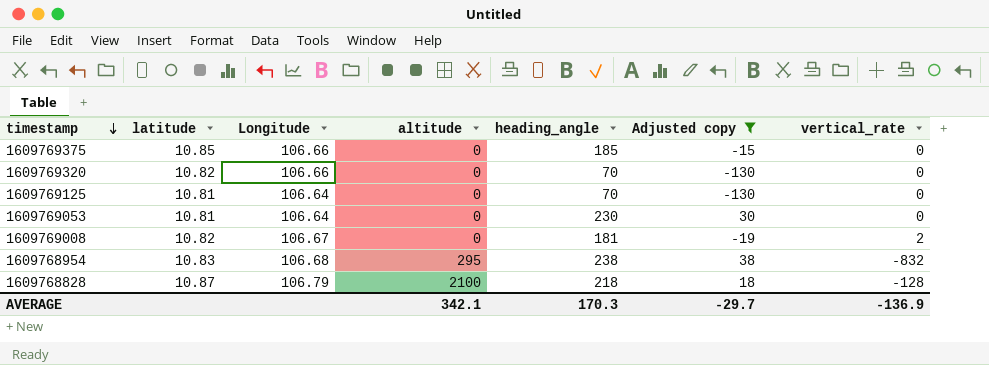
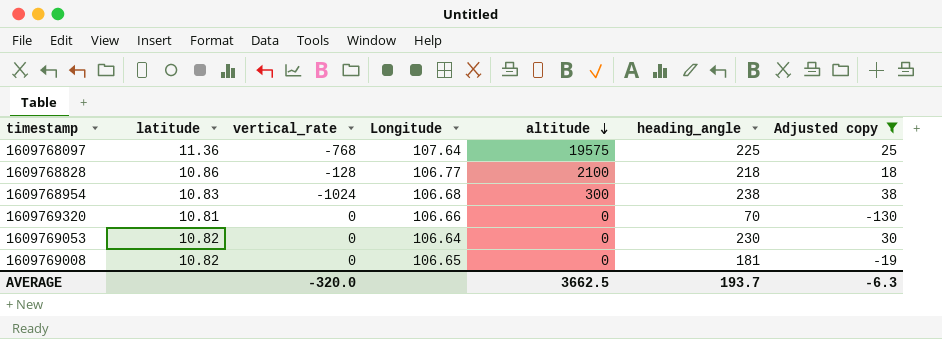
row order: timestamp descending -> altitude descending
column vertical_rate | position: 7 -> 3
row 1609769375: 10.85 | 106.66 | 0 | 185 | -15 | 0 -> none
row 1609769125: 10.81 | 106.64 | 0 | 70 | -130 | 0 -> none
row 1609768097: none -> 11.36 | -768 | 107.64 | 19575 | 225 | 25
1609768828 | latitude: 10.87 -> 10.86
1609768828 | Longitude: 106.79 -> 106.77
1609768954 | vertical_rate: -832 -> -1024
1609768954 | altitude: 295 -> 300
1609769320 | latitude: 10.82 -> 10.81
1609769053 | latitude: 10.81 -> 10.82
1609769008 | vertical_rate: 2 -> 0
1609769008 | Longitude: 106.67 -> 106.65
AVERAGE | vertical_rate: -136.9 -> -320.0
AVERAGE | altitude: 342.1 -> 3662.5
AVERAGE | heading_angle: 170.3 -> 193.7
AVERAGE | Adjusted copy: -29.7 -> -6.3

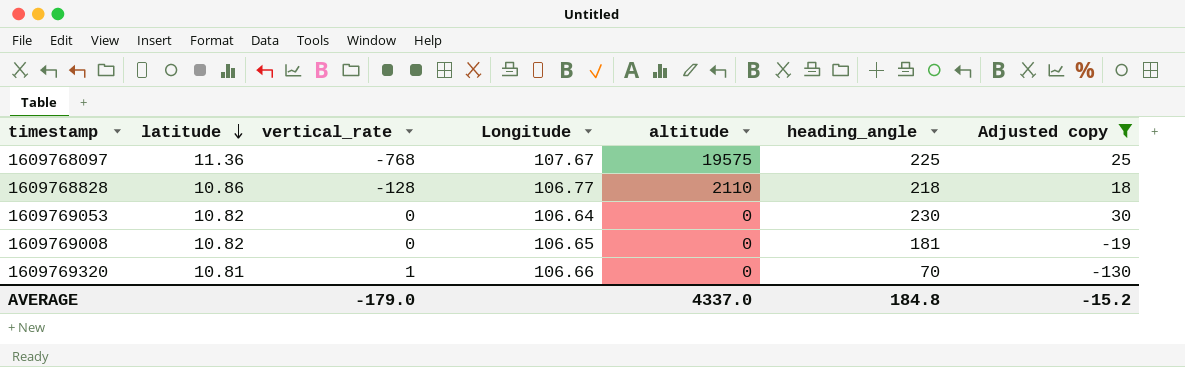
row order: altitude descending -> latitude descending
row 1609768954: 10.83 | -1024 | 106.68 | 300 | 238 | 38 -> none
1609768097 | Longitude: 107.64 -> 107.67
1609768828 | altitude: 2100 -> 2110
1609769320 | vertical_rate: 0 -> 1
AVERAGE | vertical_rate: -320.0 -> -179.0
AVERAGE | altitude: 3662.5 -> 4337.0
AVERAGE | heading_angle: 193.7 -> 184.8
AVERAGE | Adjusted copy: -6.3 -> -15.2

